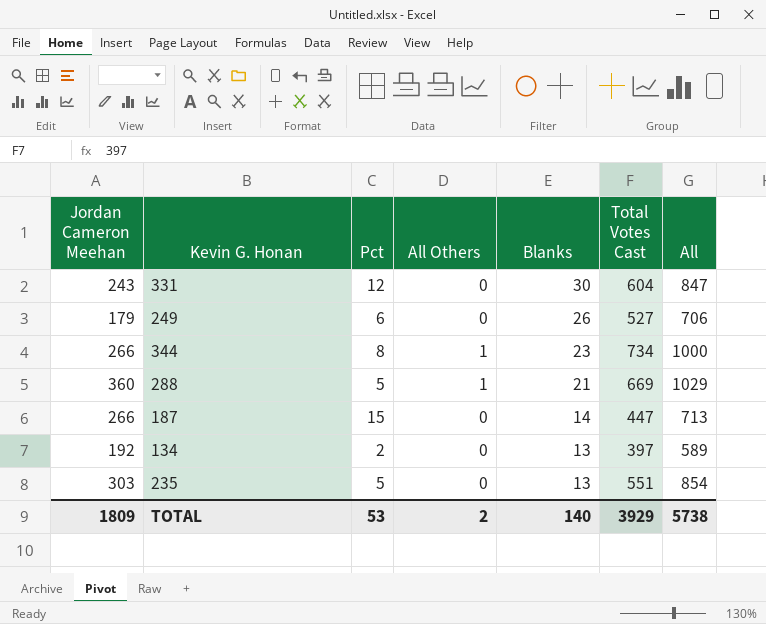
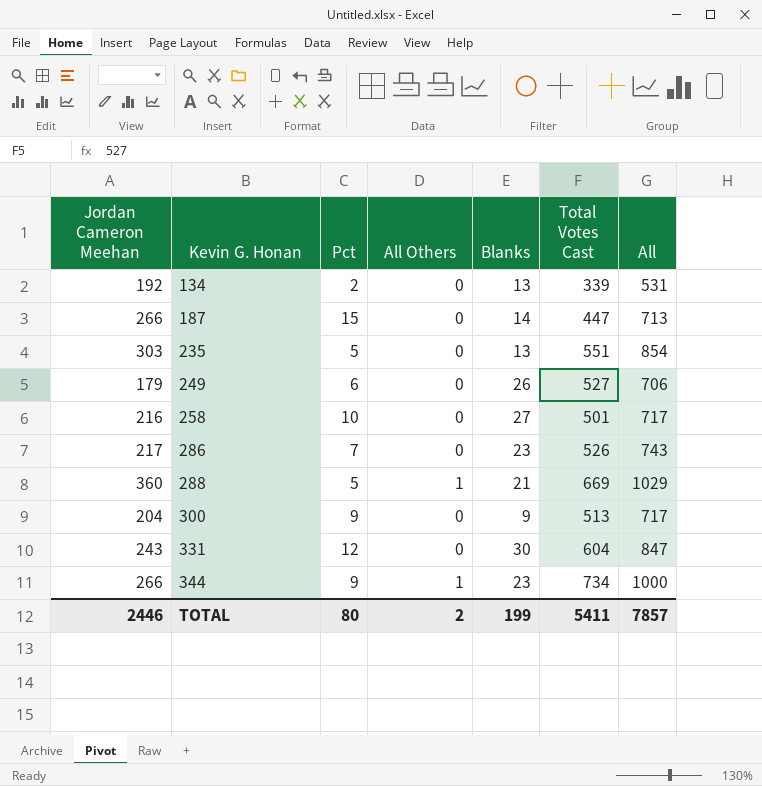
row order: Blanks descending -> Kevin G. Honan ascending
134 | Total Votes Cast: 397 -> 339
134 | All: 589 -> 531
row 258: none -> 216 | 10 | 0 | 27 | 501 | 717
row 286: none -> 217 | 7 | 0 | 23 | 526 | 743
row 300: none -> 204 | 9 | 0 | 9 | 513 | 717
344 | Pct: 8 -> 9
TOTAL | Jordan Cameron Meehan: 1809 -> 2446
TOTAL | Pct: 53 -> 80
TOTAL | Blanks: 140 -> 199
TOTAL | Total Votes Cast: 3929 -> 5411
TOTAL | All: 5738 -> 7857

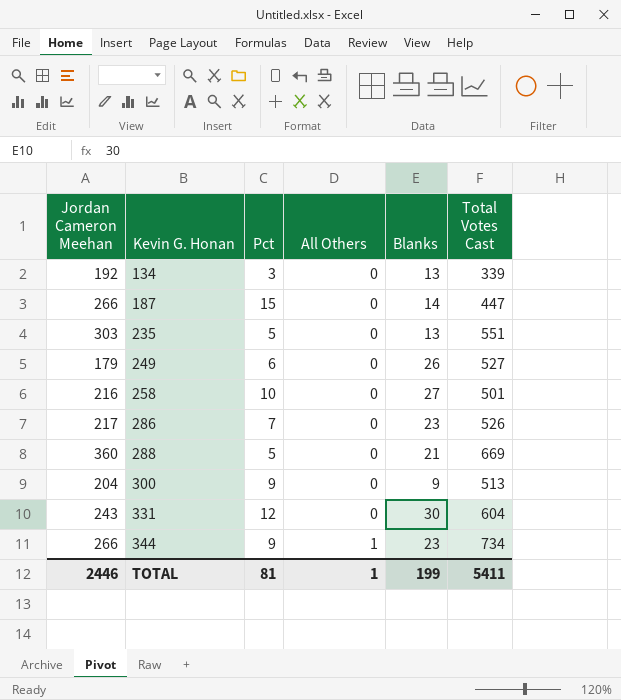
column All | formula: [Jordan Cameron Meehan] + [Total Votes Cast] -> none
134 | Pct: 2 -> 3
288 | All Others: 1 -> 0
TOTAL | Pct: 80 -> 81
TOTAL | All Others: 2 -> 1

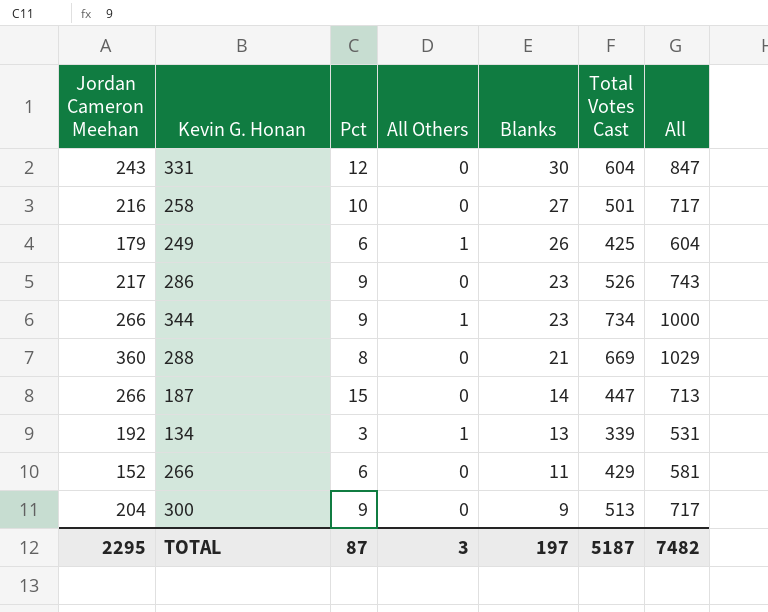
row order: Kevin G. Honan ascending -> Blanks descending
column All | formula: none -> [Jordan Cameron Meehan] + [Total Votes Cast]
row 235: 303 | 5 | 0 | 13 | 551 -> none
249 | All Others: 0 -> 1
249 | Total Votes Cast: 527 -> 425
286 | Pct: 7 -> 9
288 | Pct: 5 -> 8
134 | All Others: 0 -> 1
row 266: none -> 152 | 6 | 0 | 11 | 429 | 581
TOTAL | Jordan Cameron Meehan: 2446 -> 2295
TOTAL | Pct: 81 -> 87
TOTAL | All Others: 1 -> 3
TOTAL | Blanks: 199 -> 197
TOTAL | Total Votes Cast: 5411 -> 5187

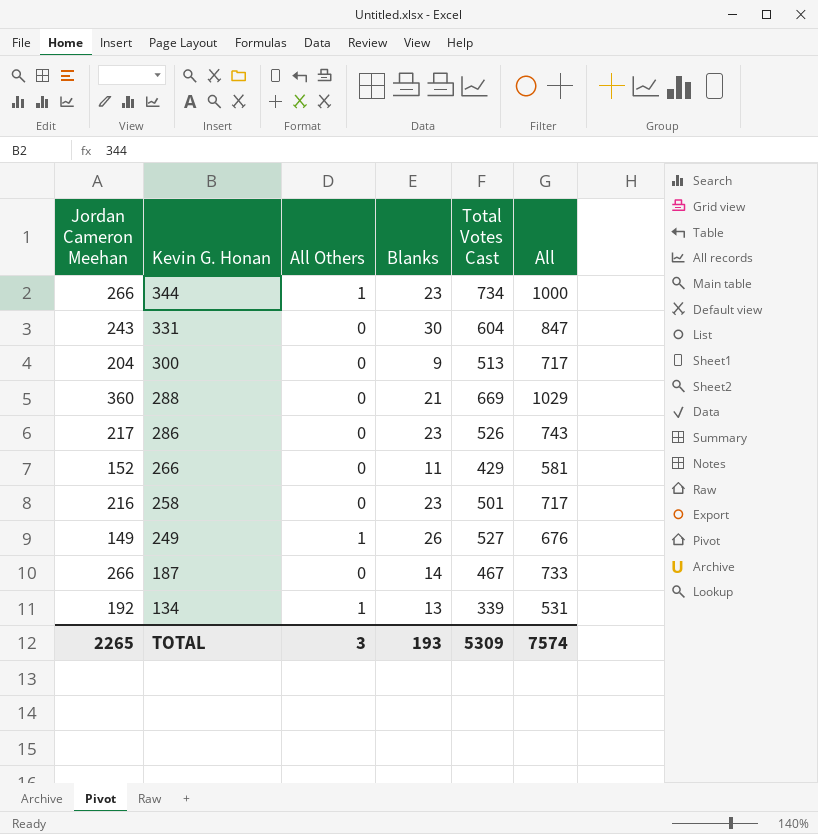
row order: Blanks descending -> Kevin G. Honan descending
column Pct | position: 3 -> none
258 | Blanks: 27 -> 23
249 | Jordan Cameron Meehan: 179 -> 149
249 | Total Votes Cast: 425 -> 527
249 | All: 604 -> 676
187 | Total Votes Cast: 447 -> 467
187 | All: 713 -> 733
TOTAL | Jordan Cameron Meehan: 2295 -> 2265
TOTAL | Blanks: 197 -> 193
TOTAL | Total Votes Cast: 5187 -> 5309
TOTAL | All: 7482 -> 7574

